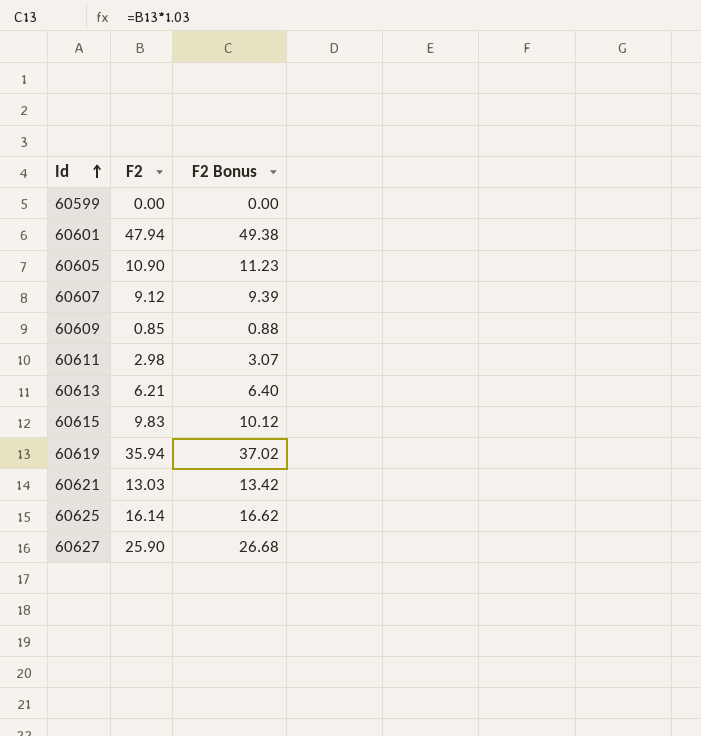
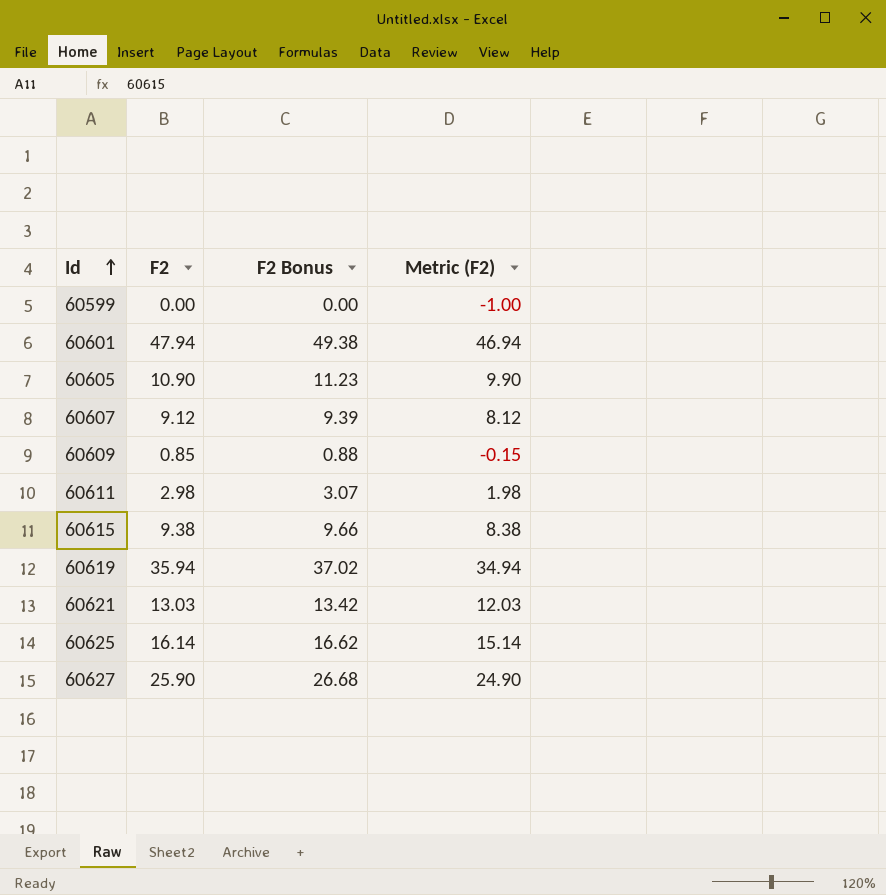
column Metric (F2) | formula: none -> [F2] - 1
row 60613: 6.21 | 6.40 -> none
60615 | F2: 9.83 -> 9.38
60615 | F2 Bonus: 10.12 -> 9.66

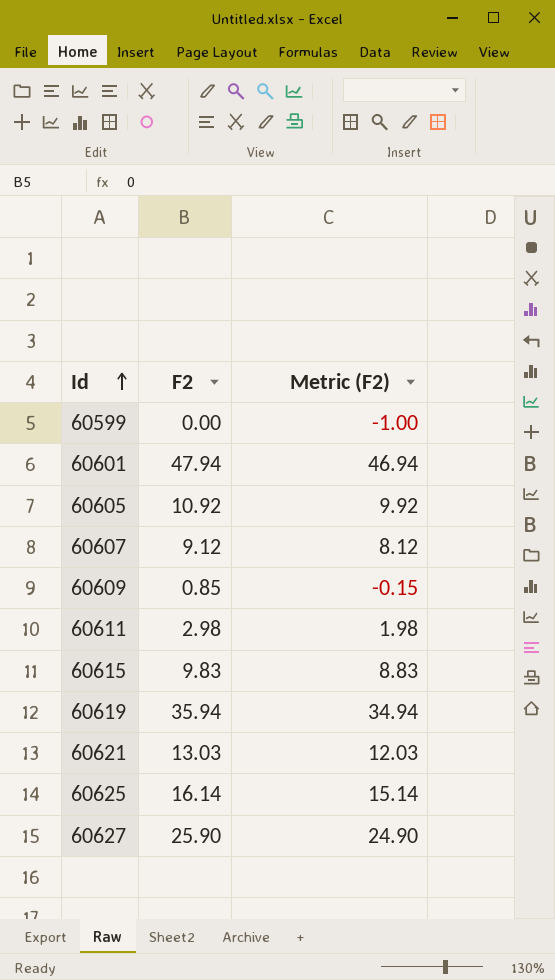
column F2 Bonus | formula: [F2] * 1.03 -> none
60605 | F2: 10.90 -> 10.92
60605 | Metric (F2): 9.90 -> 9.92
60615 | F2: 9.38 -> 9.83
60615 | Metric (F2): 8.38 -> 8.83

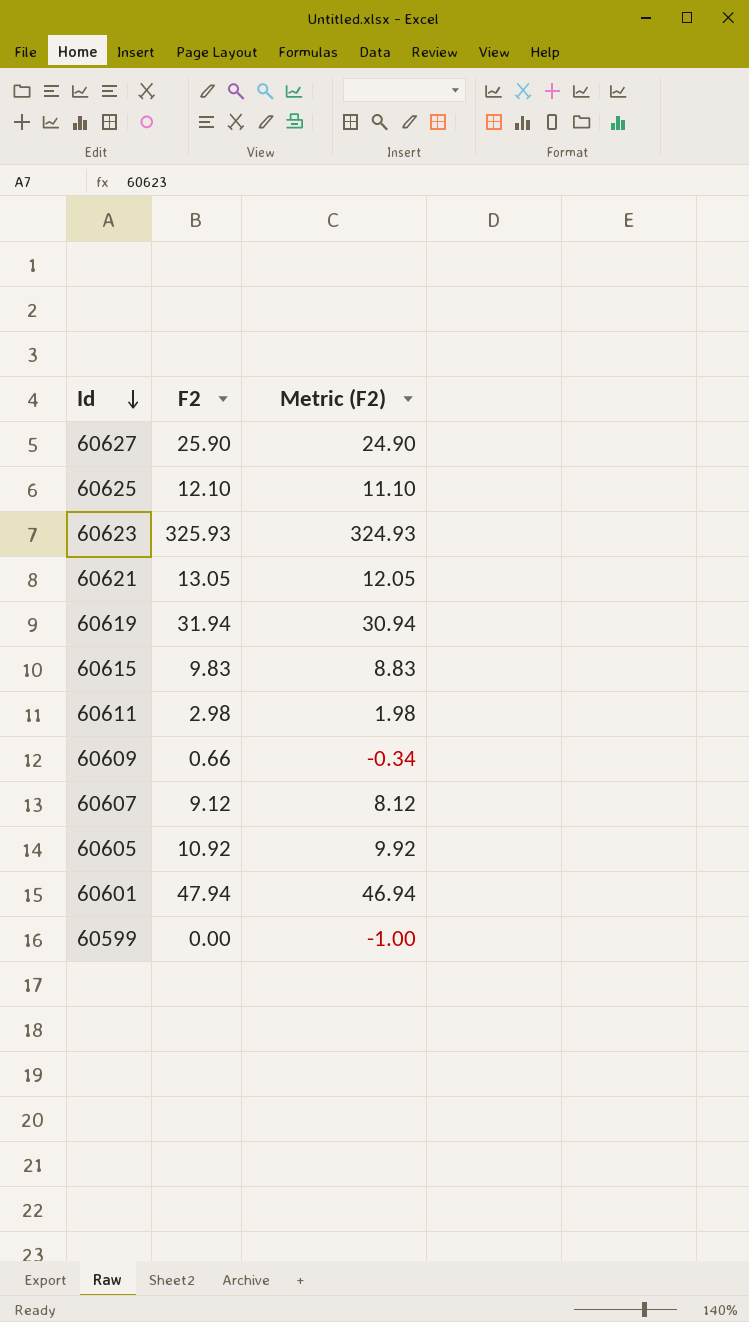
row order: Id ascending -> Id descending
60625 | F2: 16.14 -> 12.10
60625 | Metric (F2): 15.14 -> 11.10
row 60623: none -> 325.93 | 324.93
60621 | F2: 13.03 -> 13.05
60621 | Metric (F2): 12.03 -> 12.05
60619 | F2: 35.94 -> 31.94
60619 | Metric (F2): 34.94 -> 30.94
60609 | F2: 0.85 -> 0.66
60609 | Metric (F2): -0.15 -> -0.34

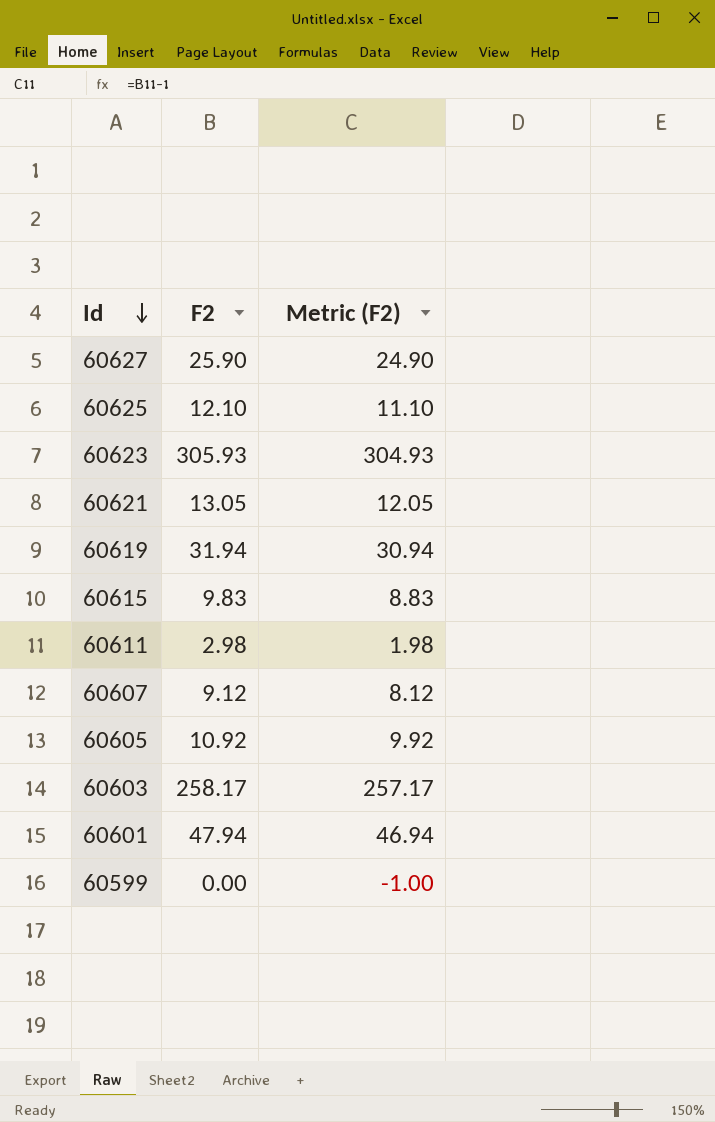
row 60609: 0.66 | -0.34 -> none
60623 | F2: 325.93 -> 305.93
60623 | Metric (F2): 324.93 -> 304.93
row 60603: none -> 258.17 | 257.17

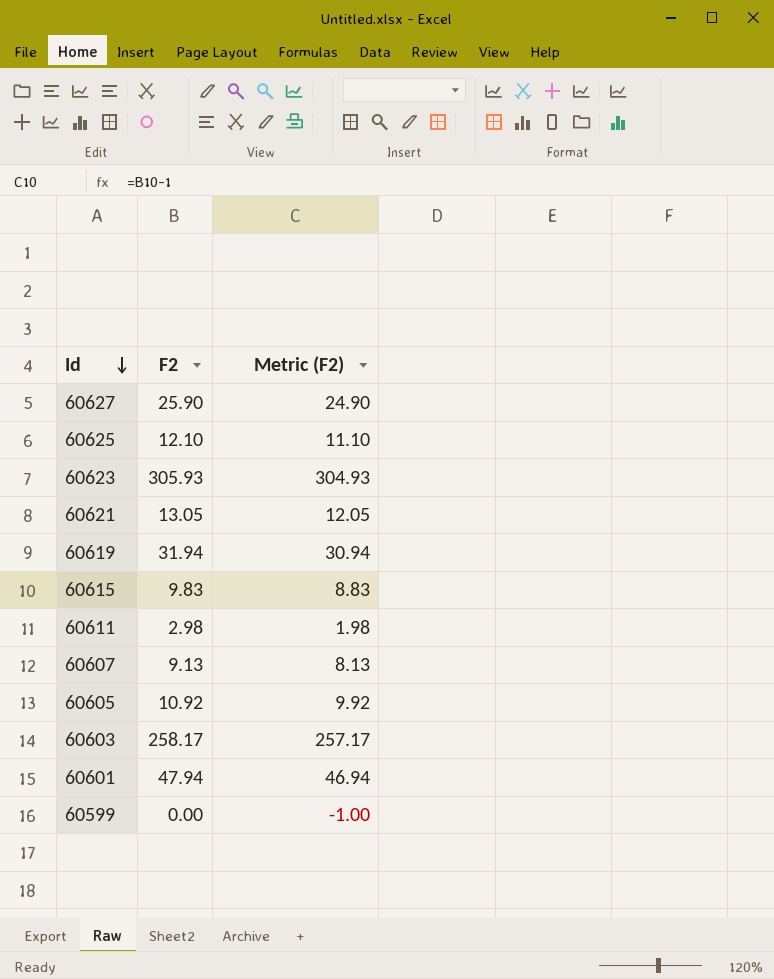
60607 | F2: 9.12 -> 9.13
60607 | Metric (F2): 8.12 -> 8.13

